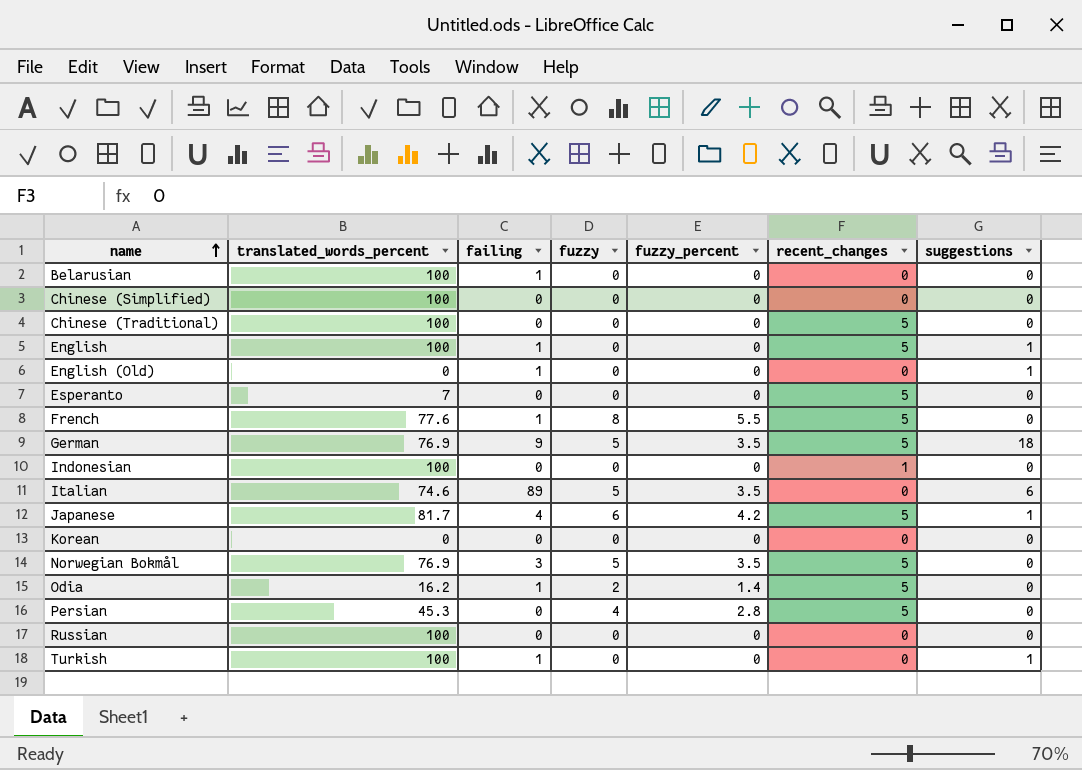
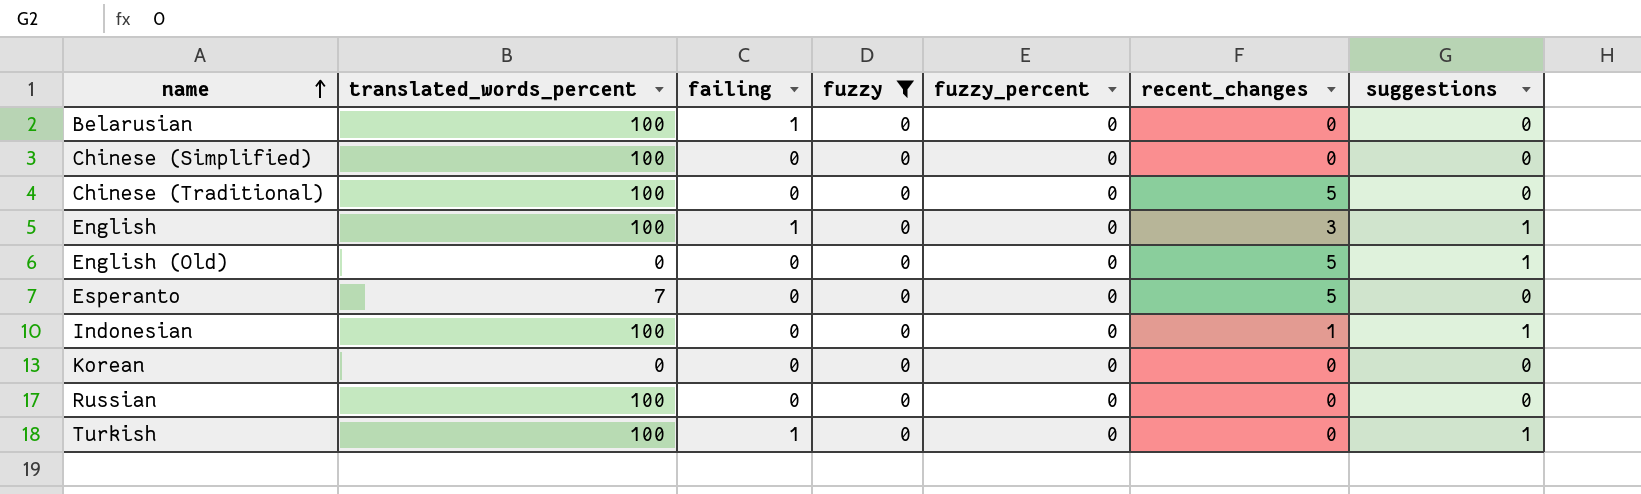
filter: none -> fuzzy = 0
English | recent_changes: 5 -> 3
English (Old) | failing: 1 -> 0
English (Old) | recent_changes: 0 -> 5
Indonesian | suggestions: 0 -> 1

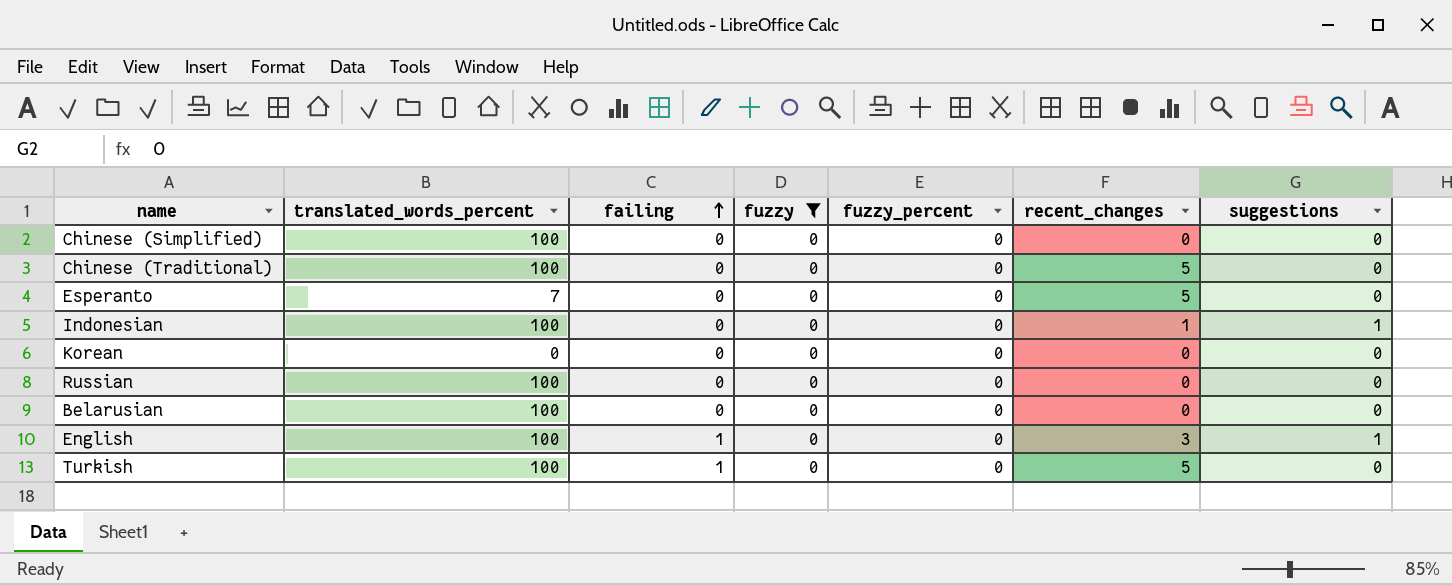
row order: name ascending -> failing ascending
row English (Old): 0 | 0 | 0 | 0 | 5 | 1 -> none
Belarusian | failing: 1 -> 0
Turkish | recent_changes: 0 -> 5
Turkish | suggestions: 1 -> 0

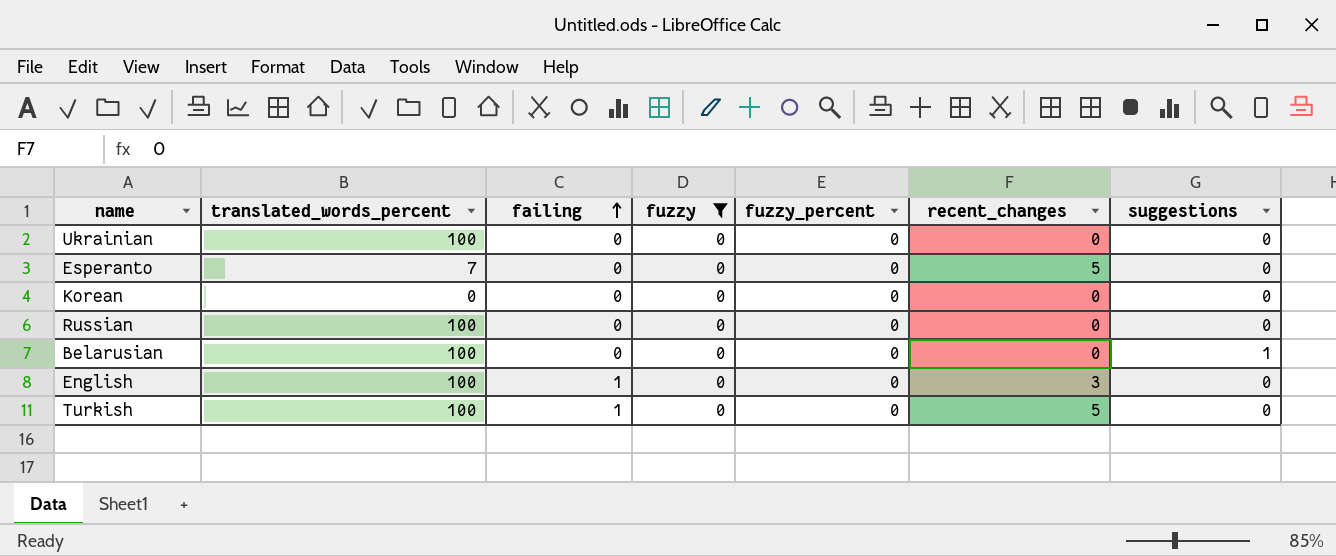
row Chinese (Simplified): 100 | 0 | 0 | 0 | 0 | 0 -> none
row Chinese (Traditional): 100 | 0 | 0 | 0 | 5 | 0 -> none
row Indonesian: 100 | 0 | 0 | 0 | 1 | 1 -> none
row Ukrainian: none -> 100 | 0 | 0 | 0 | 0 | 0
Belarusian | suggestions: 0 -> 1
English | suggestions: 1 -> 0

